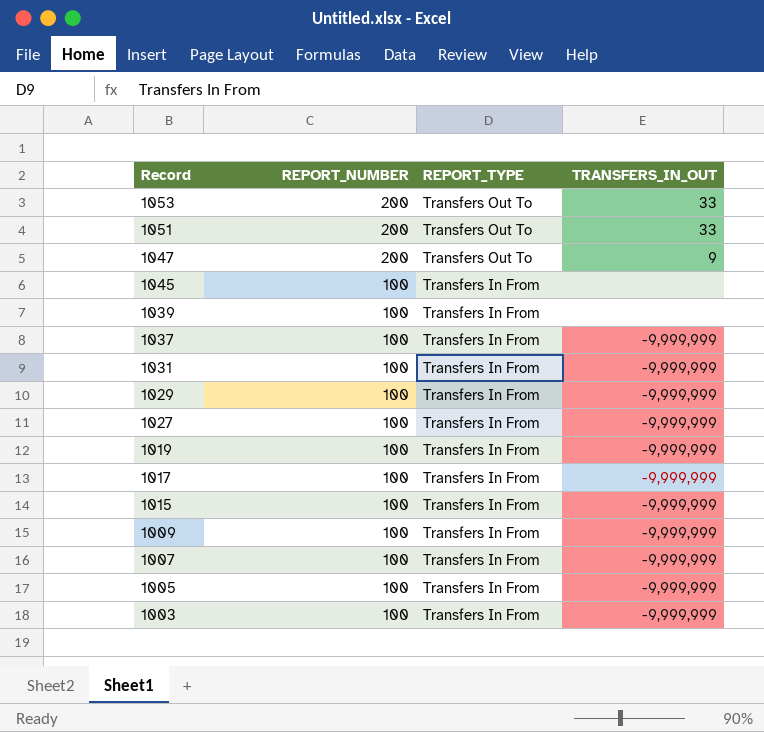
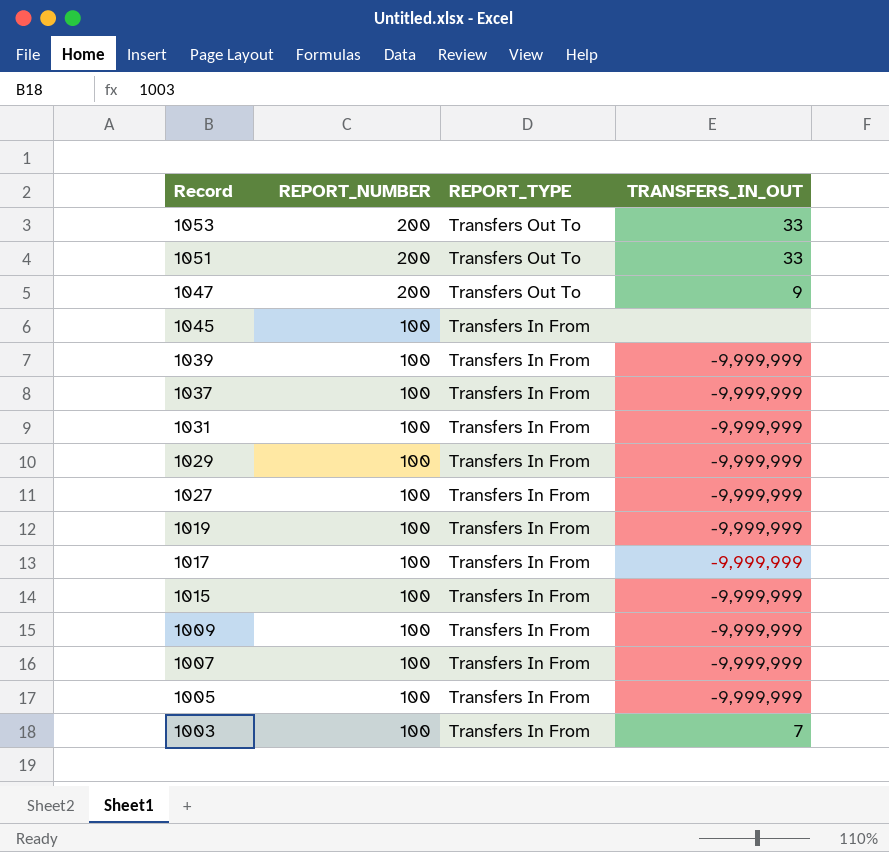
1039 | TRANSFERS_IN_OUT: none -> -9,999,999
1003 | TRANSFERS_IN_OUT: -9,999,999 -> 7

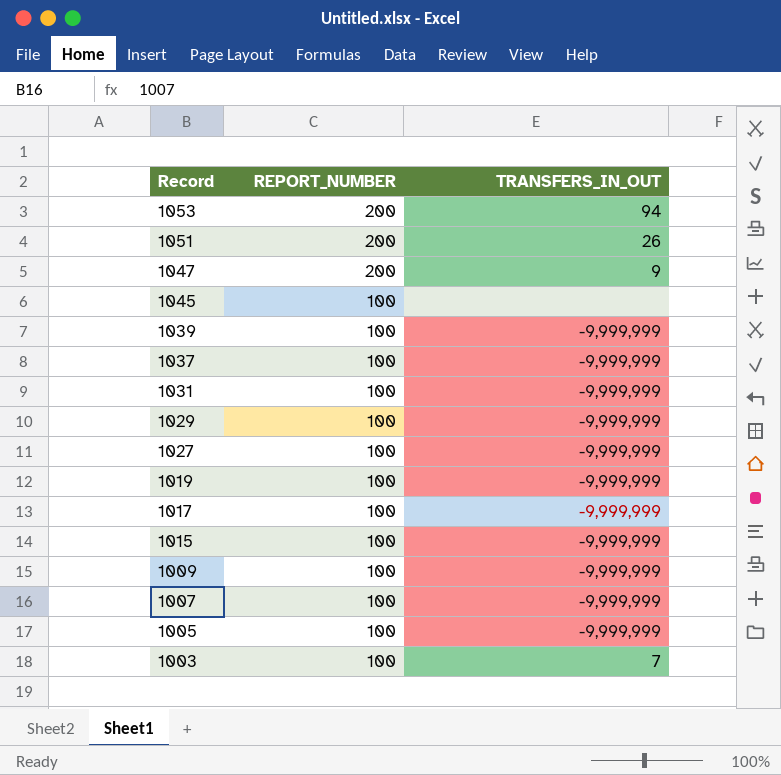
column REPORT_TYPE | position: 3 -> none
1053 | TRANSFERS_IN_OUT: 33 -> 94
1051 | TRANSFERS_IN_OUT: 33 -> 26

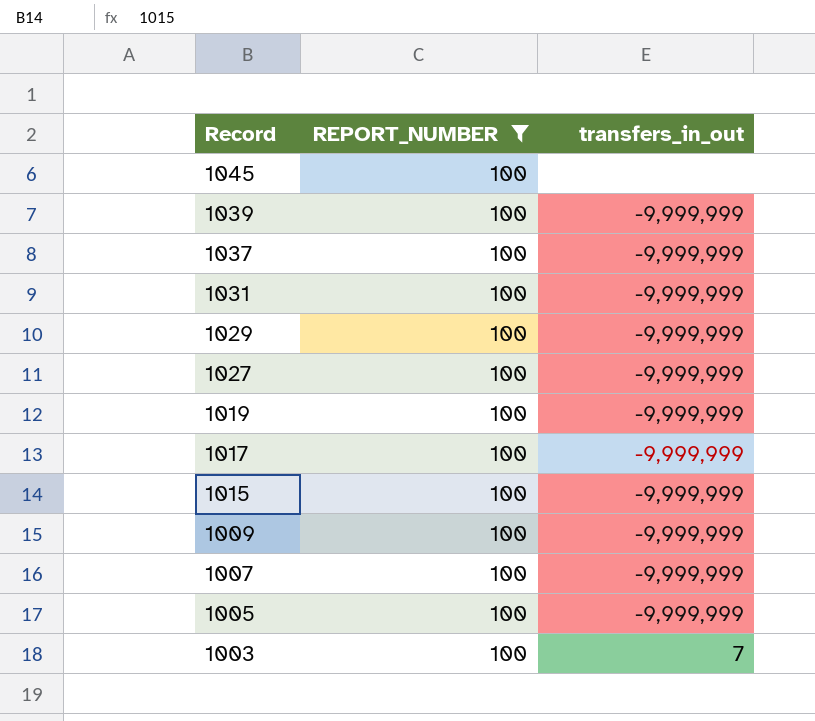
filter: none -> REPORT_NUMBER = 100
column name: TRANSFERS_IN_OUT -> transfers_in_out

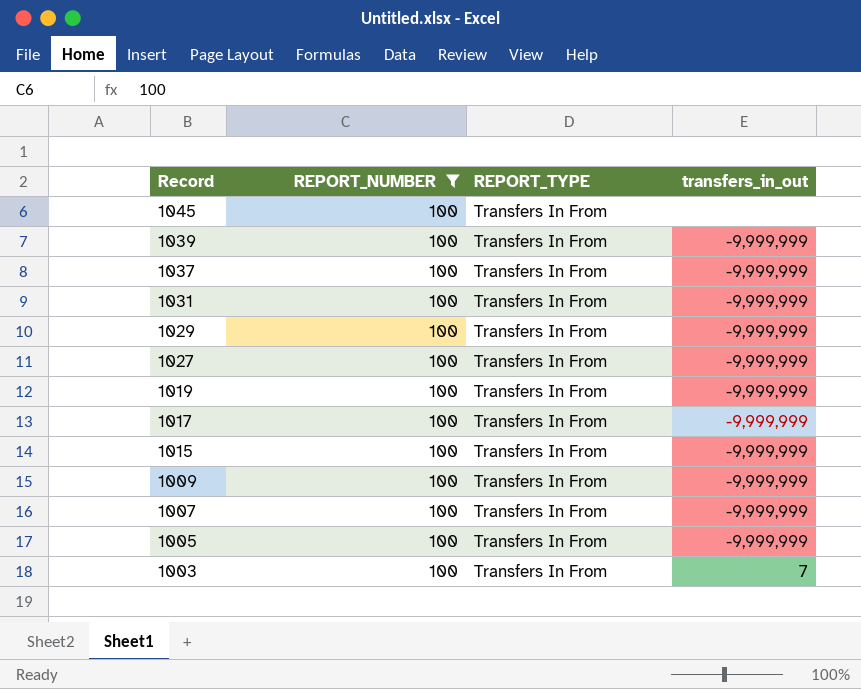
column REPORT_TYPE | position: none -> 3

